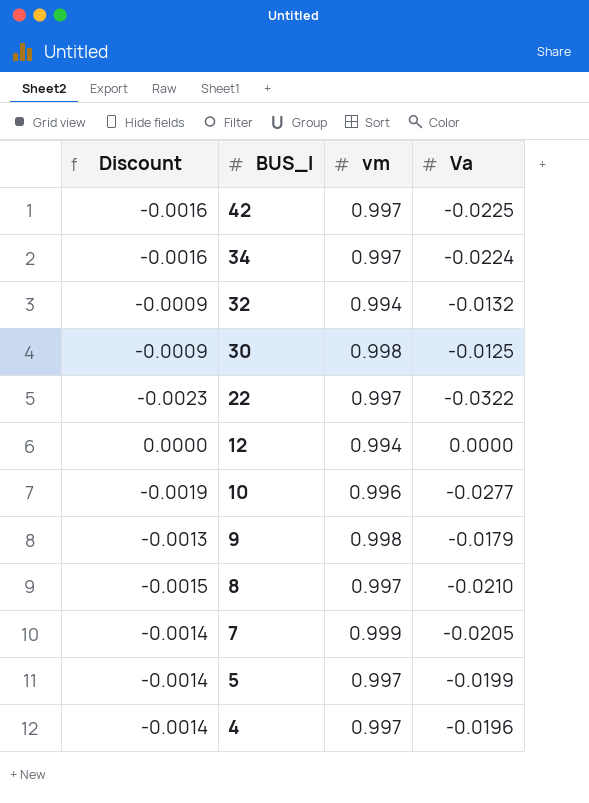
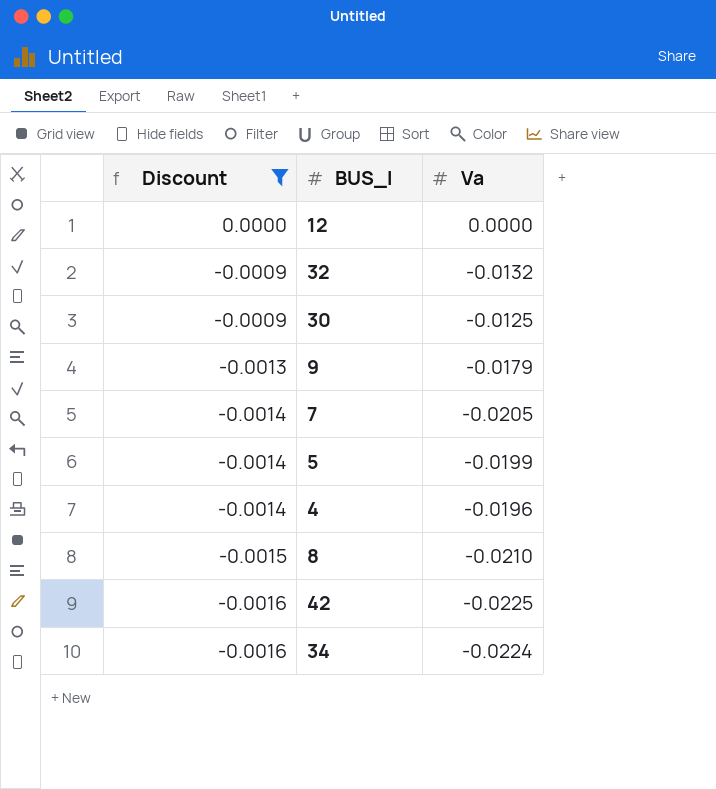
filter: none -> Discount >= -0.0016
row order: BUS_I descending -> Discount descending
column vm | position: 3 -> none

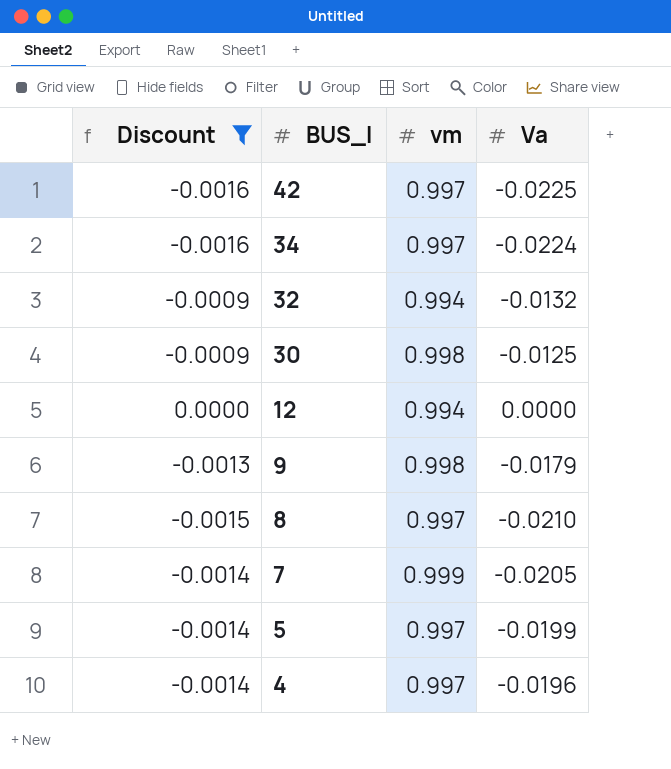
row order: Discount descending -> BUS_I descending
column vm | position: none -> 3

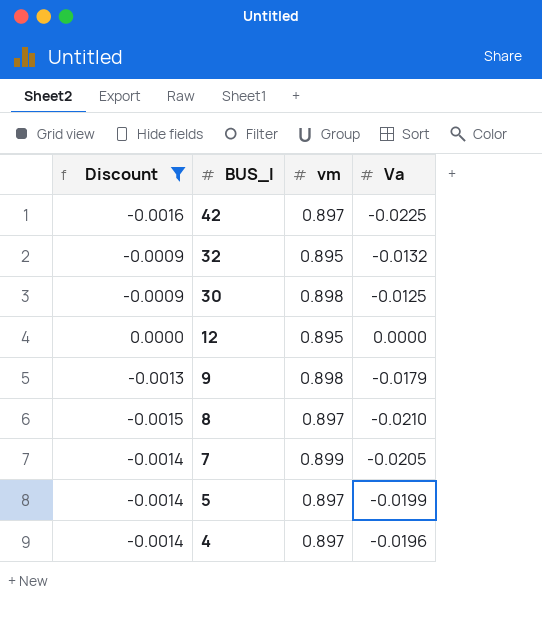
row 34: -0.0016 | 0.997 | -0.0224 -> none
42 | vm: 0.997 -> 0.897
32 | vm: 0.994 -> 0.895
30 | vm: 0.998 -> 0.898
12 | vm: 0.994 -> 0.895
9 | vm: 0.998 -> 0.898
8 | vm: 0.997 -> 0.897
7 | vm: 0.999 -> 0.899
5 | vm: 0.997 -> 0.897
4 | vm: 0.997 -> 0.897

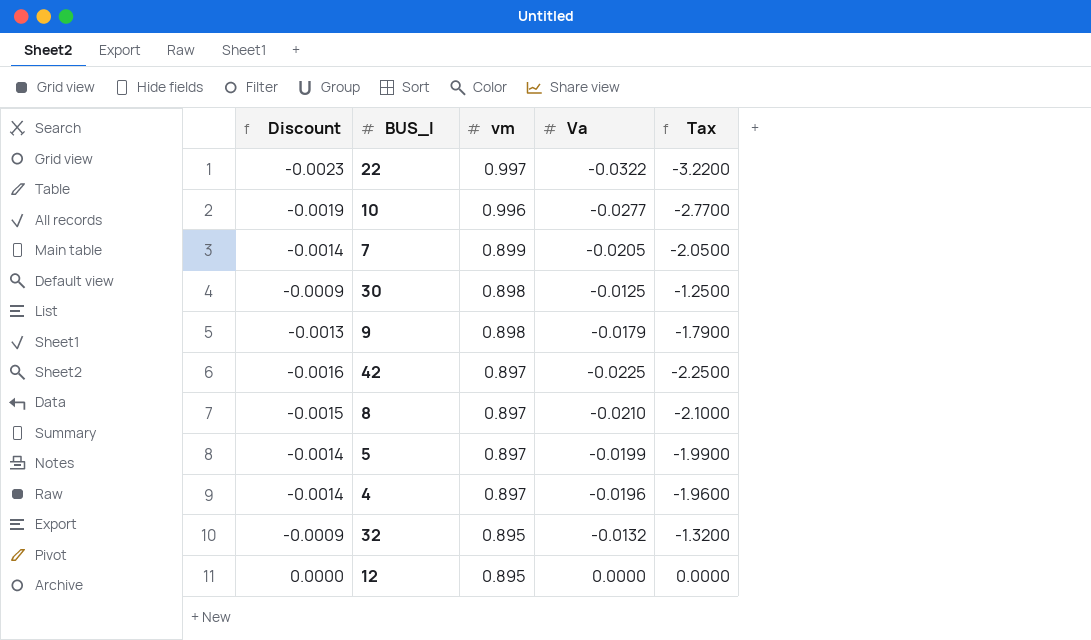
filter: Discount >= -0.0016 -> none
row order: BUS_I descending -> vm descending
column Tax | formula: none -> [Va] * 100

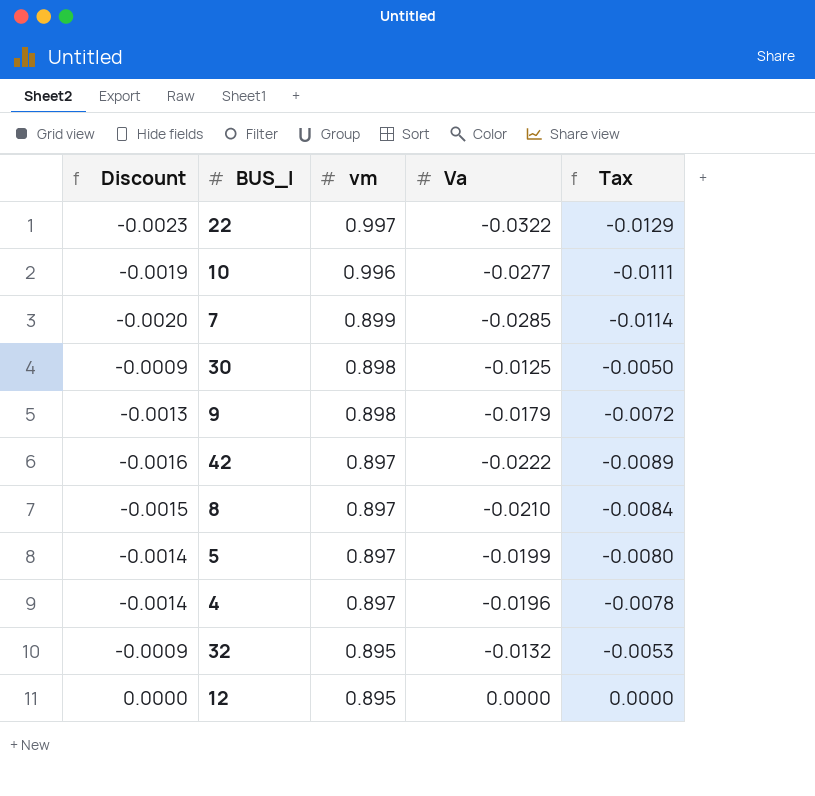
column Tax | formula: [Va] * 100 -> [Va] * 0.4
7 | Discount: -0.0014 -> -0.0020
7 | Va: -0.0205 -> -0.0285
42 | Va: -0.0225 -> -0.0222

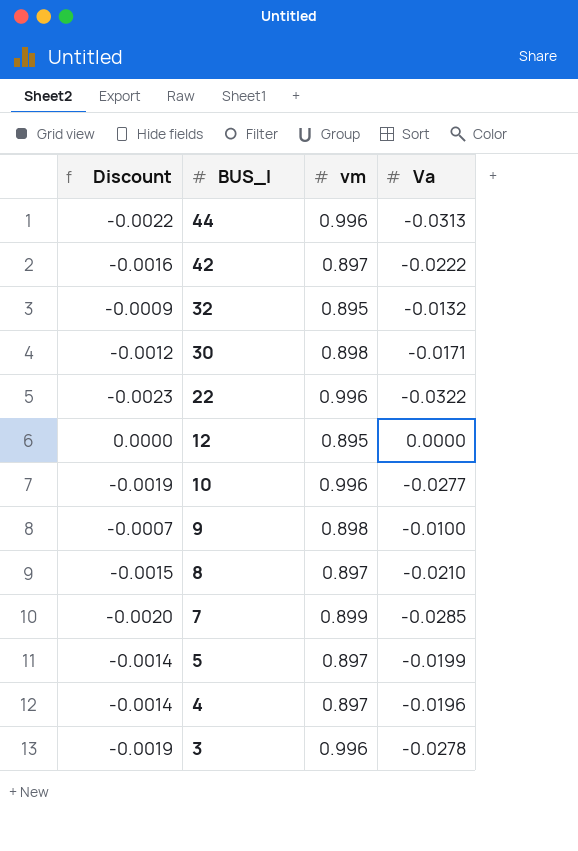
row order: vm descending -> BUS_I descending
column Tax | formula: [Va] * 0.4 -> none
row 44: none -> -0.0022 | 0.996 | -0.0313
30 | Discount: -0.0009 -> -0.0012
30 | Va: -0.0125 -> -0.0171
22 | vm: 0.997 -> 0.996
9 | Discount: -0.0013 -> -0.0007
9 | Va: -0.0179 -> -0.0100
row 3: none -> -0.0019 | 0.996 | -0.0278

